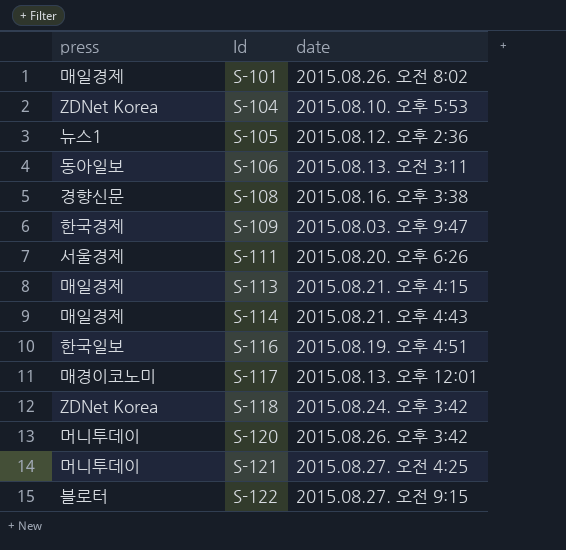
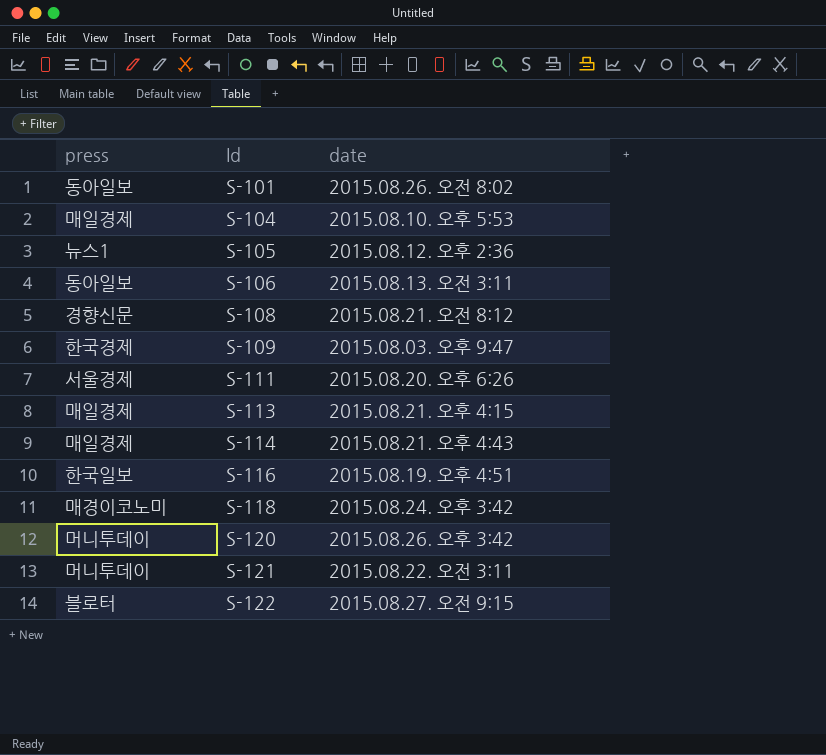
row S-117: 매경이코노미 | 2015.08.13. 오후 12:01 -> none
S-101 | press: 매일경제 -> 동아일보
S-104 | press: ZDNet Korea -> 매일경제
S-108 | date: 2015.08.16. 오후 3:38 -> 2015.08.21. 오전 8:12
S-118 | press: ZDNet Korea -> 매경이코노미
S-121 | date: 2015.08.27. 오전 4:25 -> 2015.08.22. 오전 3:11

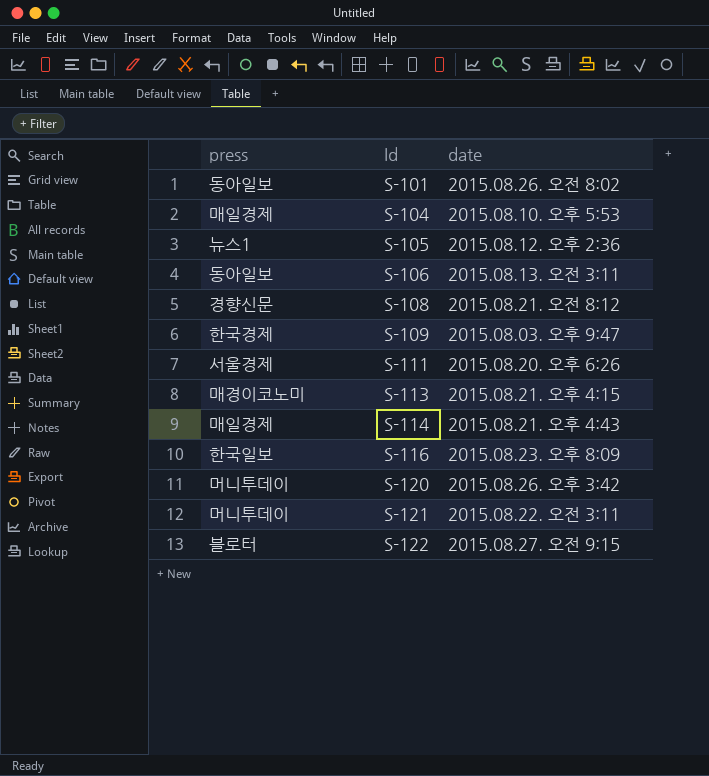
row S-118: 매경이코노미 | 2015.08.24. 오후 3:42 -> none
S-113 | press: 매일경제 -> 매경이코노미
S-116 | date: 2015.08.19. 오후 4:51 -> 2015.08.23. 오후 8:09

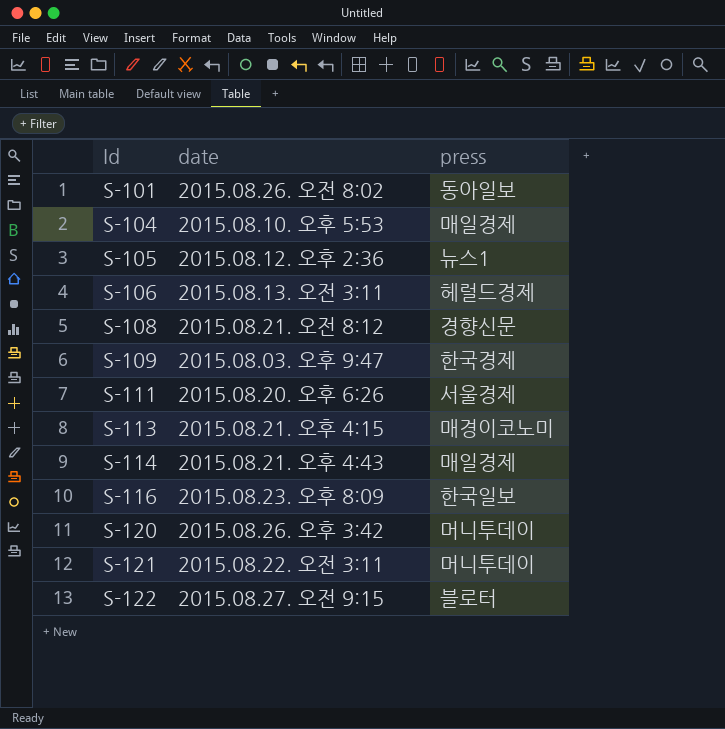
column press | position: 1 -> 3
S-106 | press: 동아일보 -> 헤럴드경제

